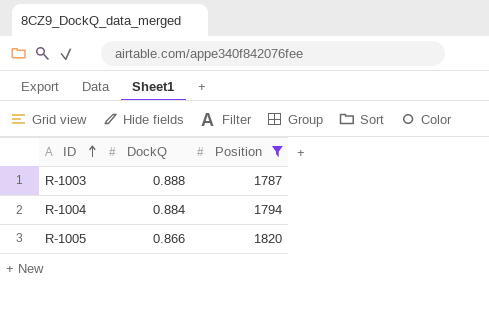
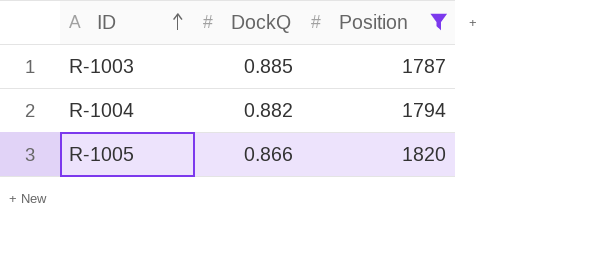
R-1003 | DockQ: 0.888 -> 0.885
R-1004 | DockQ: 0.884 -> 0.882

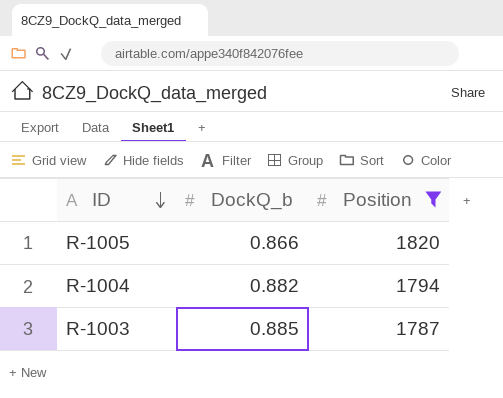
row order: ID ascending -> ID descending
column name: DockQ -> DockQ_b

